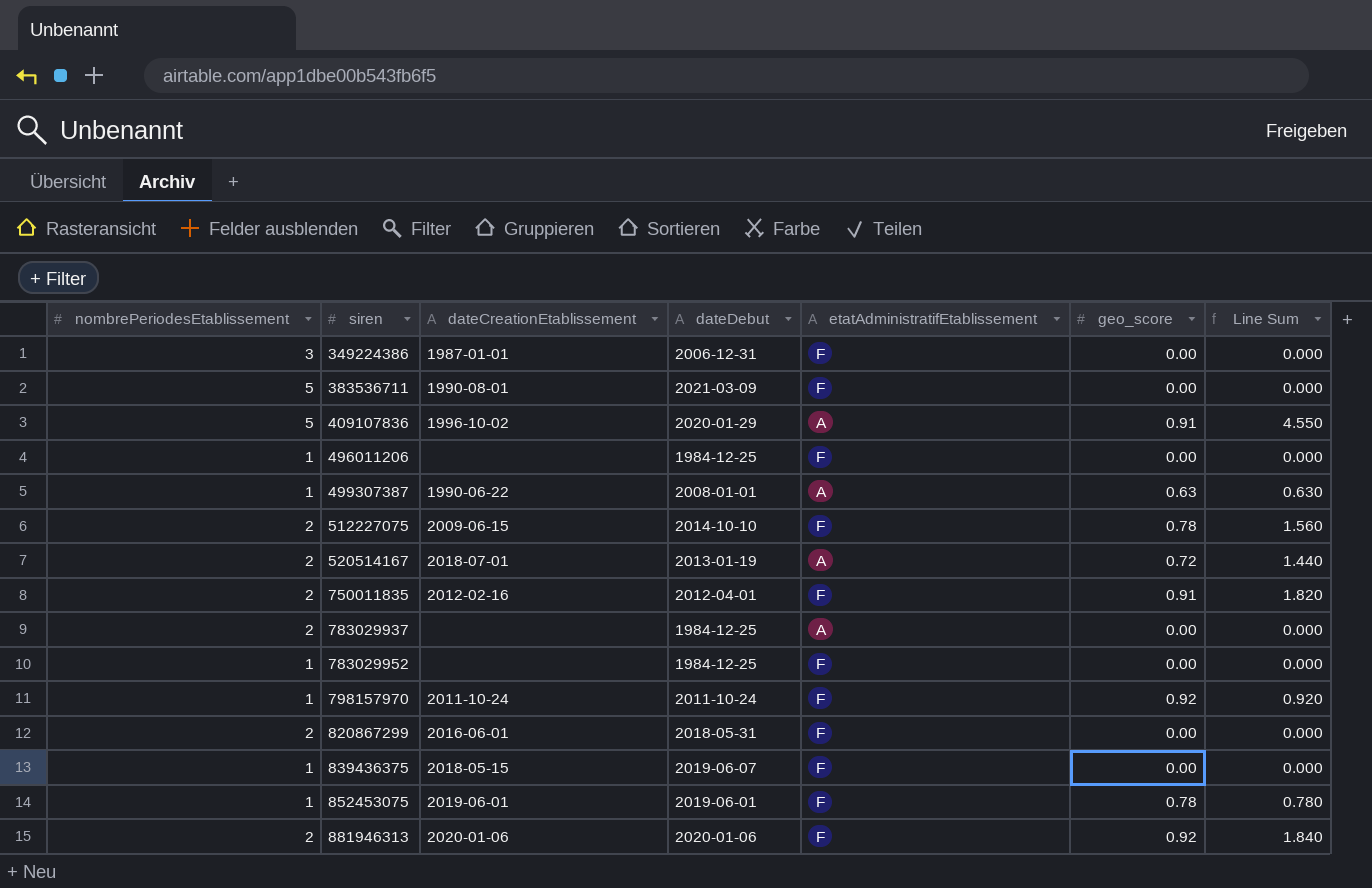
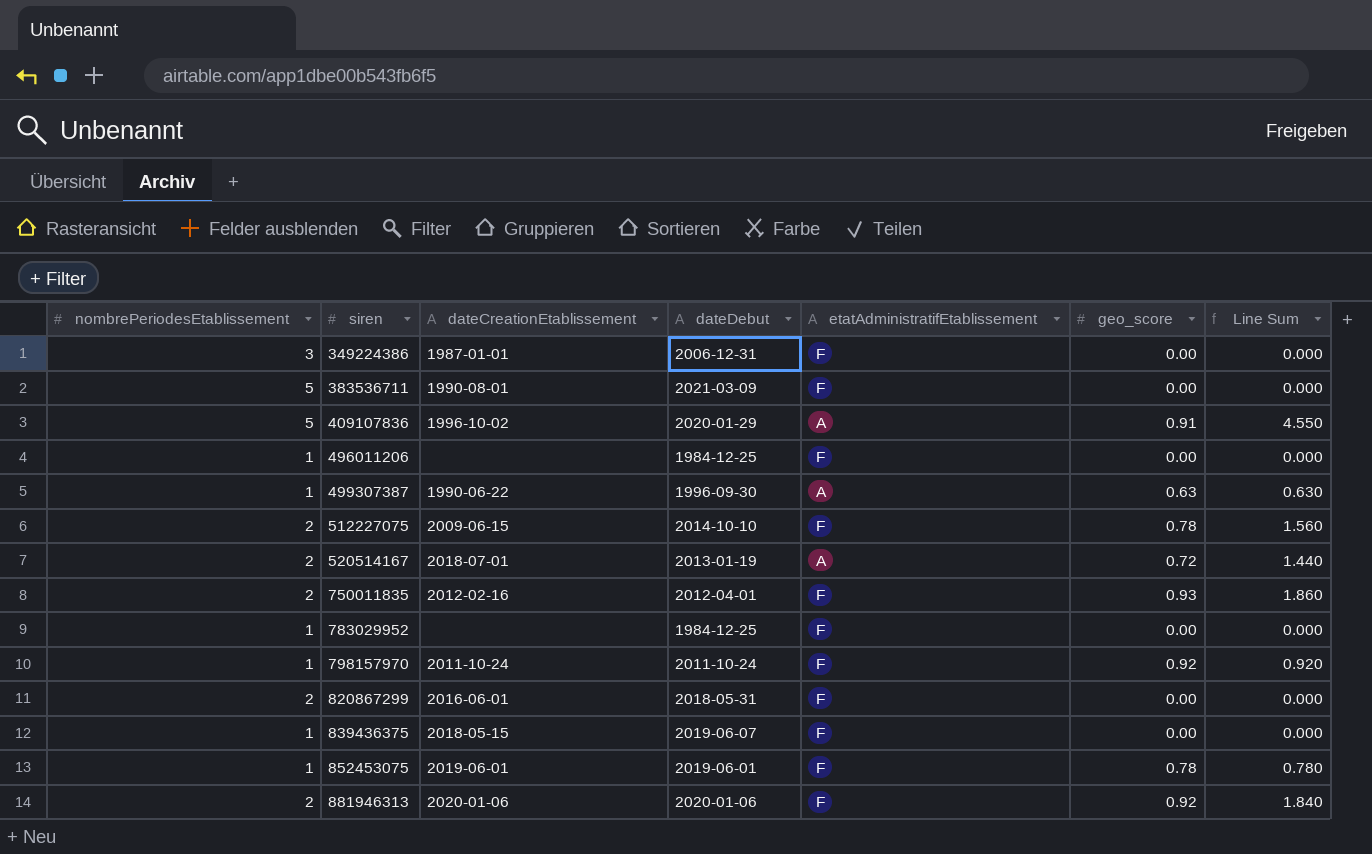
row 783029937: 2 | none | 1984-12-25 | A | 0.00 | 0.000 -> none
499307387 | dateDebut: 2008-01-01 -> 1996-09-30
750011835 | geo_score: 0.91 -> 0.93
750011835 | Line Sum: 1.820 -> 1.860

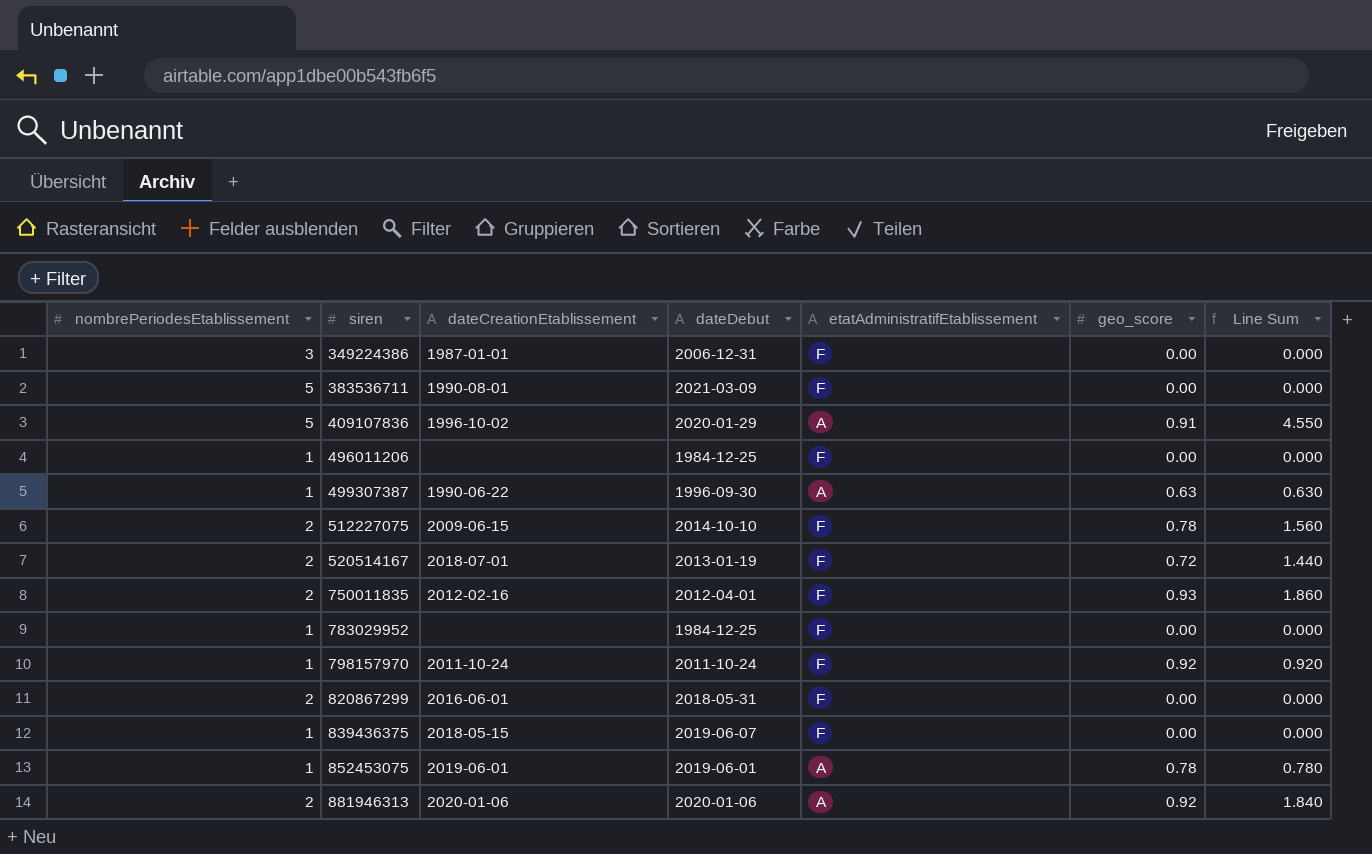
520514167 | etatAdministratifEtablissement: A -> F
852453075 | etatAdministratifEtablissement: F -> A
881946313 | etatAdministratifEtablissement: F -> A

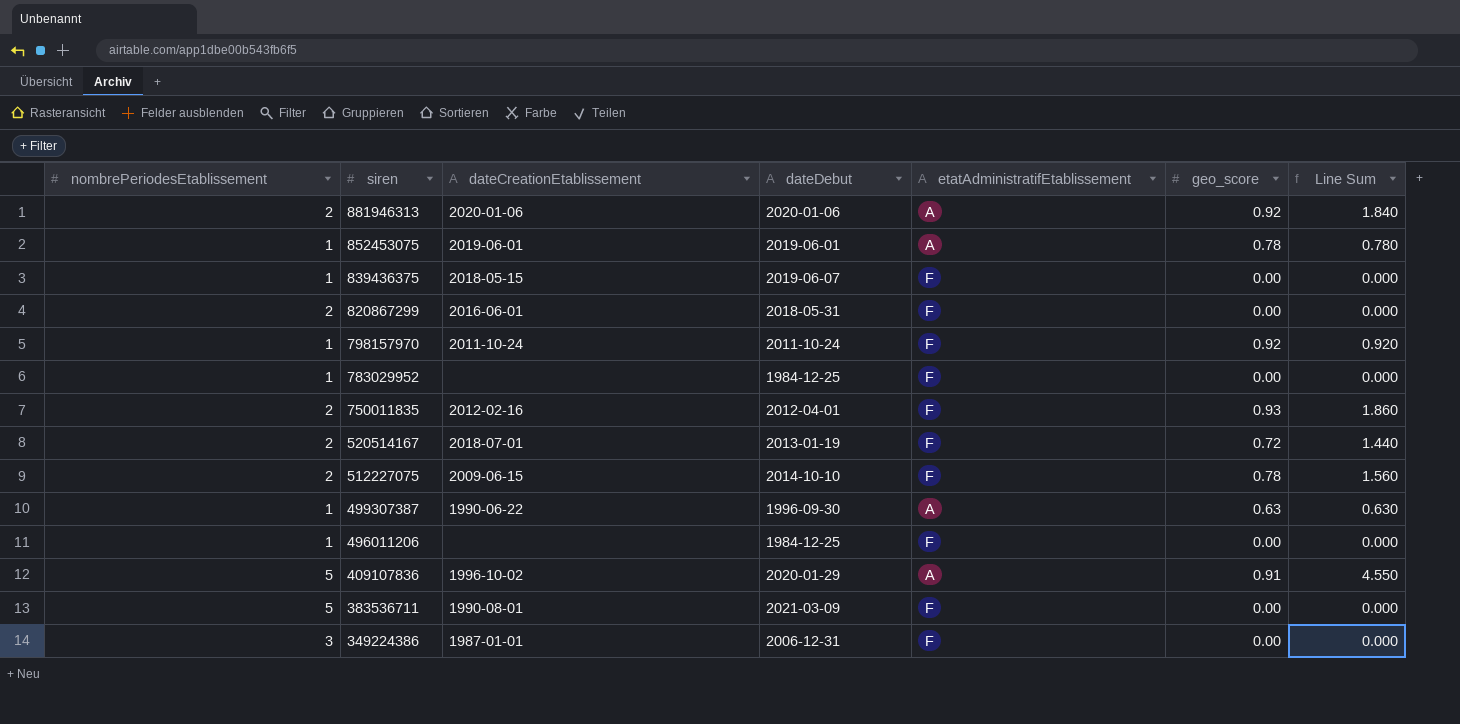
row order: siren ascending -> siren descending

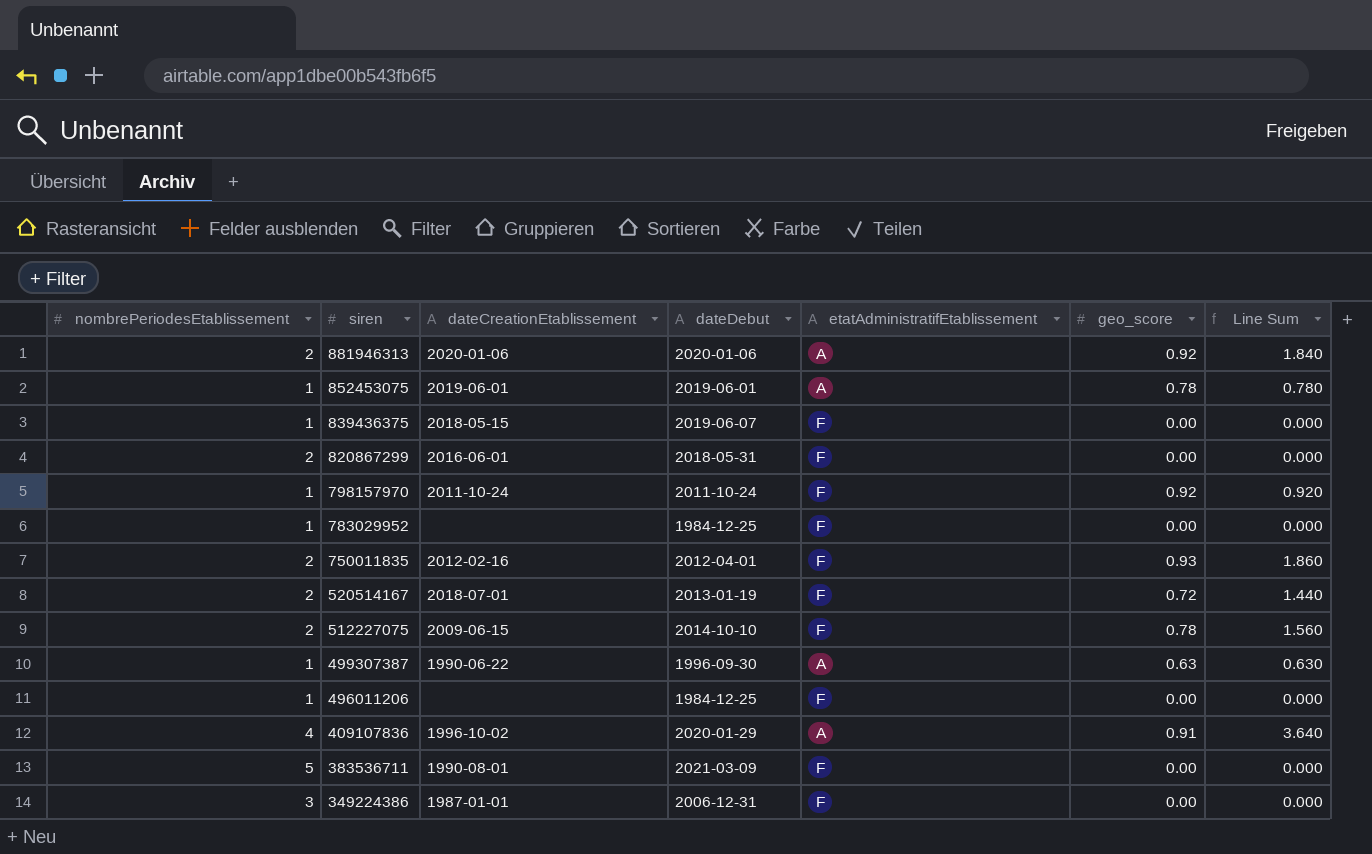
409107836 | nombrePeriodesEtablissement: 5 -> 4
409107836 | Line Sum: 4.550 -> 3.640

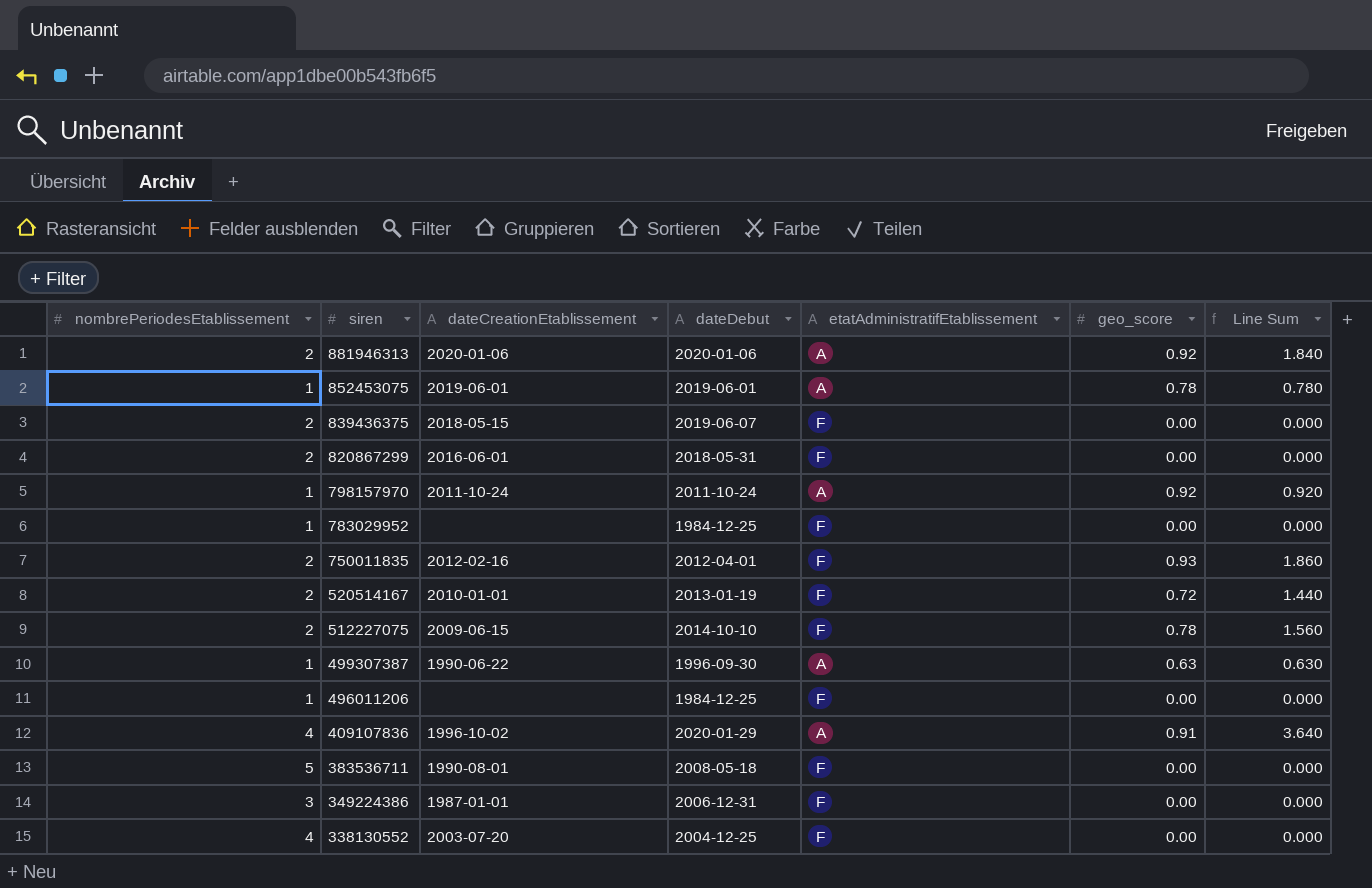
839436375 | nombrePeriodesEtablissement: 1 -> 2
798157970 | etatAdministratifEtablissement: F -> A
520514167 | dateCreationEtablissement: 2018-07-01 -> 2010-01-01
383536711 | dateDebut: 2021-03-09 -> 2008-05-18
row 338130552: none -> 4 | 2003-07-20 | 2004-12-25 | F | 0.00 | 0.000

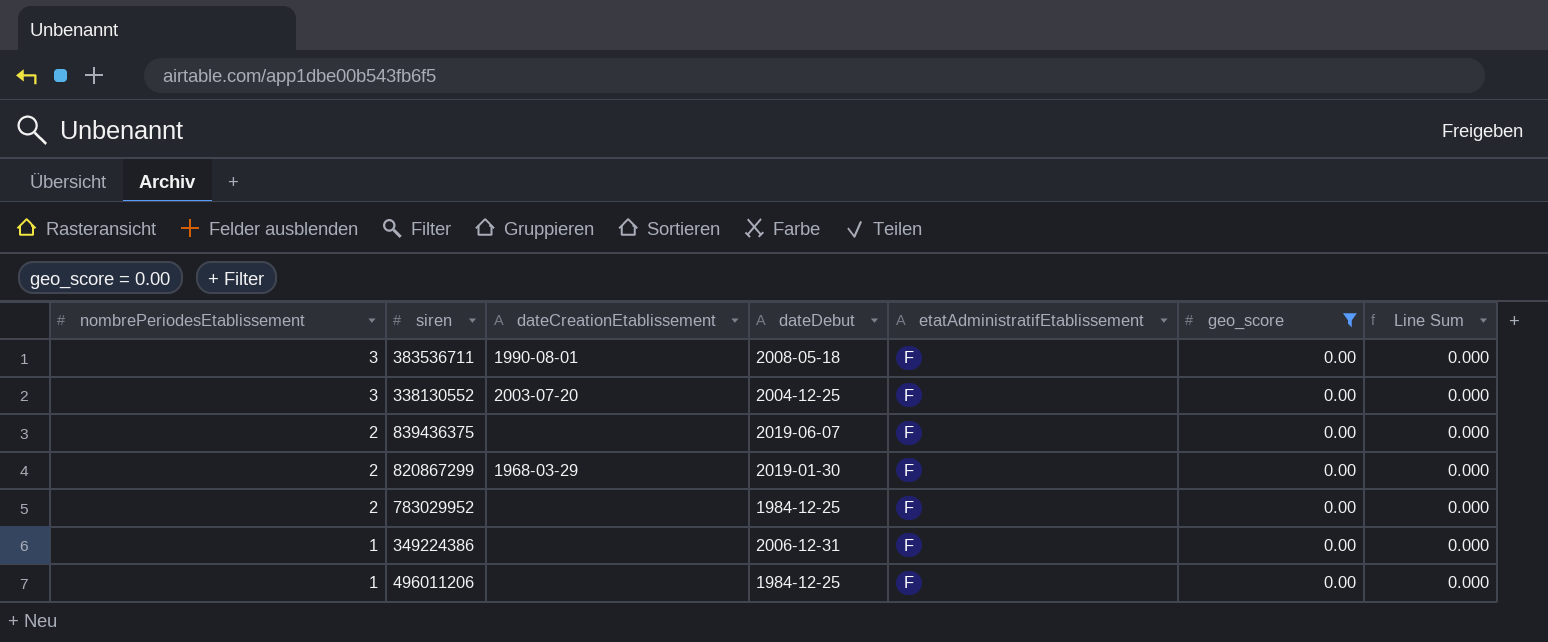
filter: none -> geo_score = 0.00
row order: siren descending -> nombrePeriodesEtablissement descending
383536711 | nombrePeriodesEtablissement: 5 -> 3
338130552 | nombrePeriodesEtablissement: 4 -> 3
839436375 | dateCreationEtablissement: 2018-05-15 -> none
820867299 | dateCreationEtablissement: 2016-06-01 -> 1968-03-29
820867299 | dateDebut: 2018-05-31 -> 2019-01-30
783029952 | nombrePeriodesEtablissement: 1 -> 2
349224386 | nombrePeriodesEtablissement: 3 -> 1
349224386 | dateCreationEtablissement: 1987-01-01 -> none

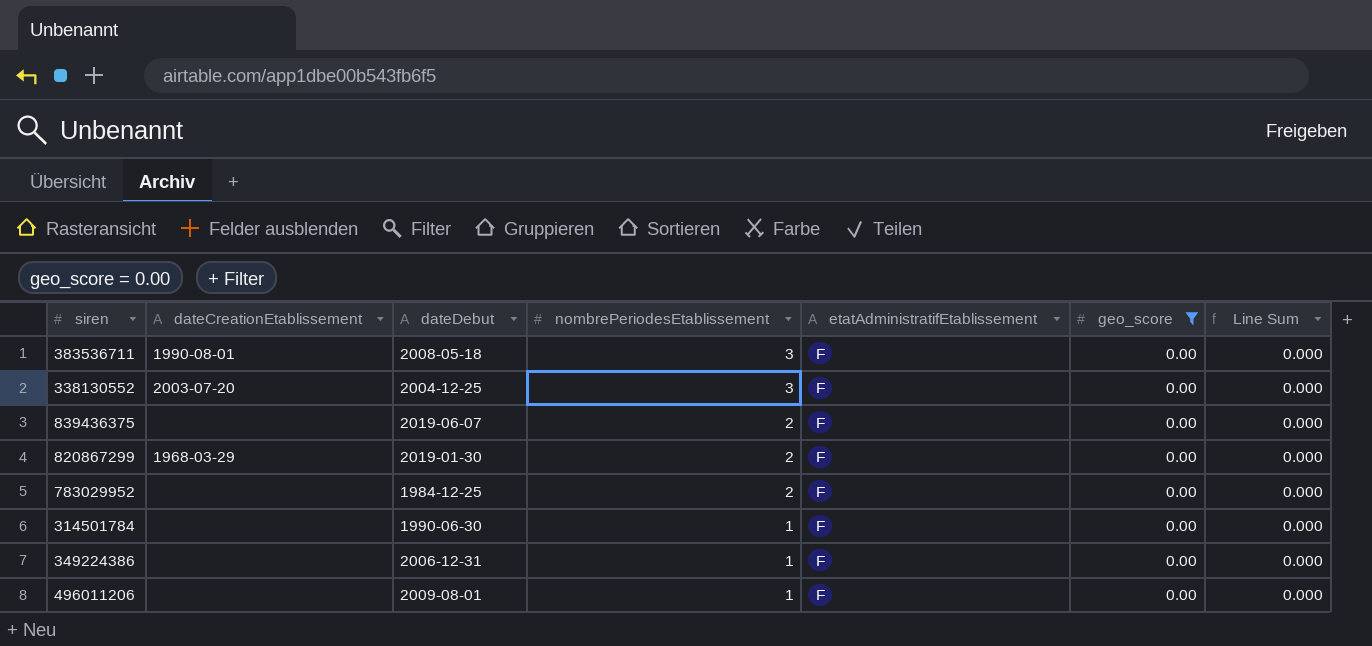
column nombrePeriodesEtablissement | position: 1 -> 4
row 314501784: none -> none | 1990-06-30 | 1 | F | 0.00 | 0.000
496011206 | dateDebut: 1984-12-25 -> 2009-08-01

